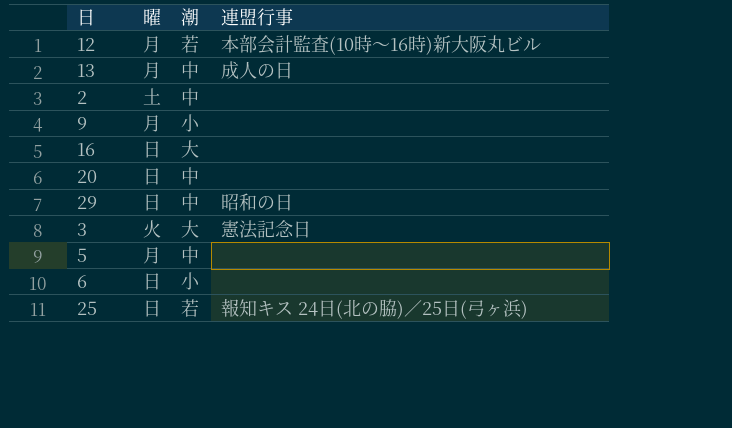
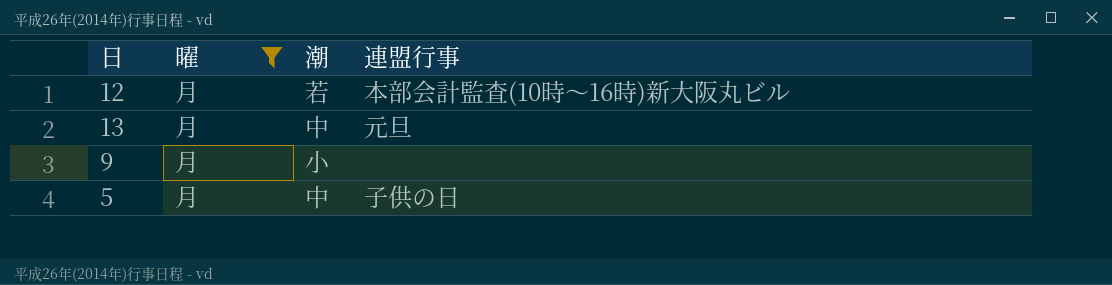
filter: none -> 曜 = 月
13 | 連盟行事: 成人の日 -> 元旦
5 | 連盟行事: none -> 子供の日

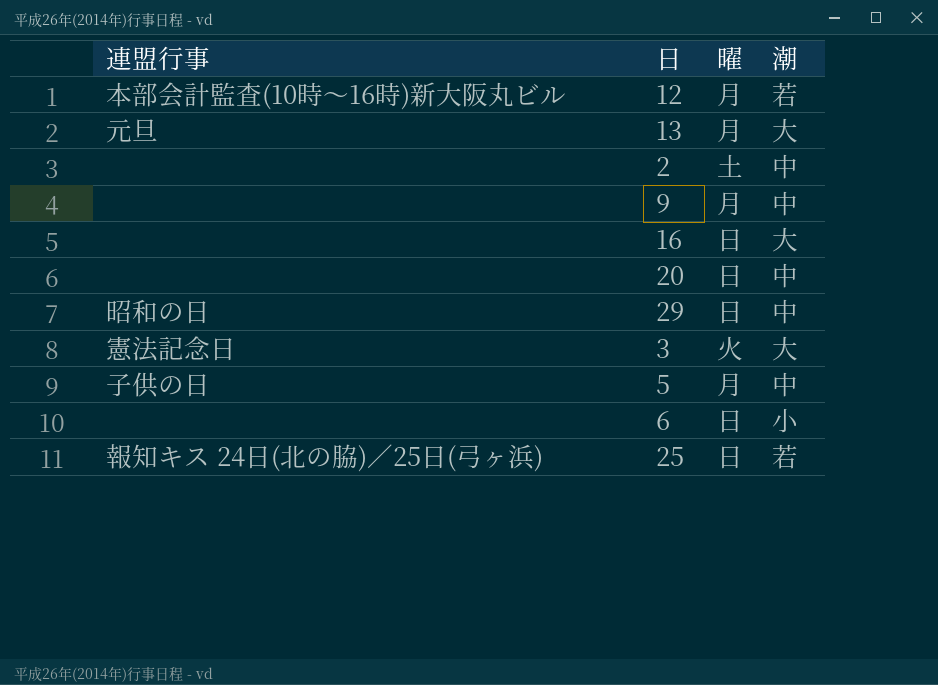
filter: 曜 = 月 -> none
column 連盟行事 | position: 4 -> 1
13 | 潮: 中 -> 大
9 | 潮: 小 -> 中

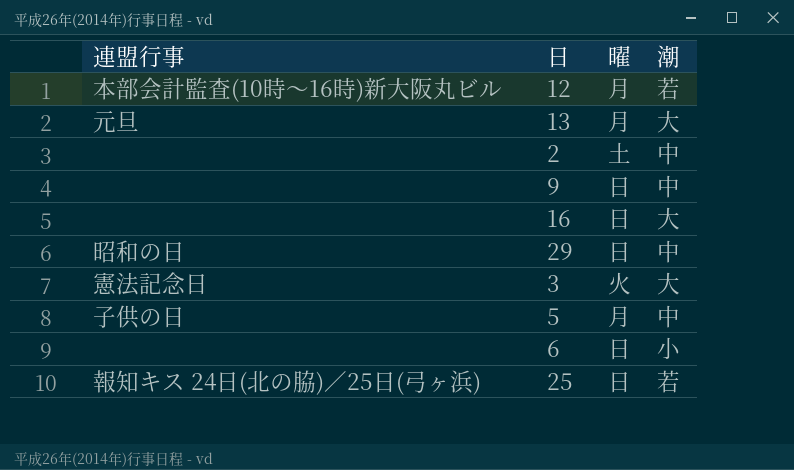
row 20: none | 日 | 中 -> none
9 | 曜: 月 -> 日

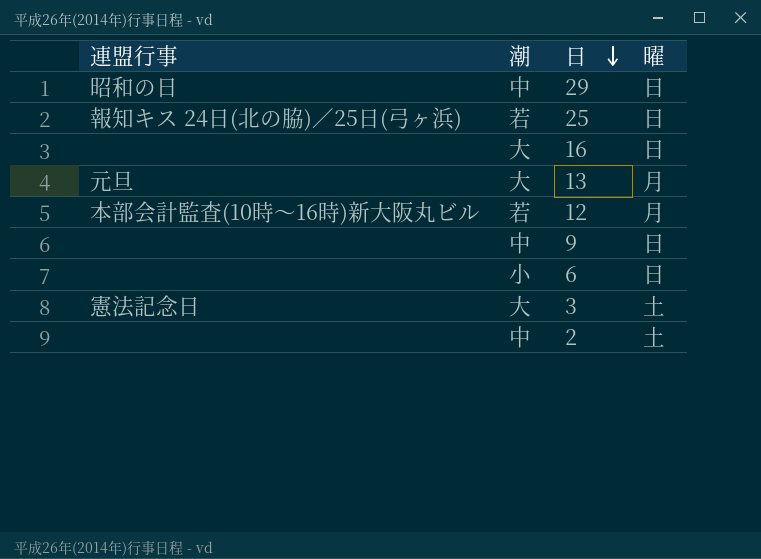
row order: none -> 日 descending
column 潮 | position: 4 -> 2
row 5: 子供の日 | 月 | 中 -> none
3 | 曜: 火 -> 土

